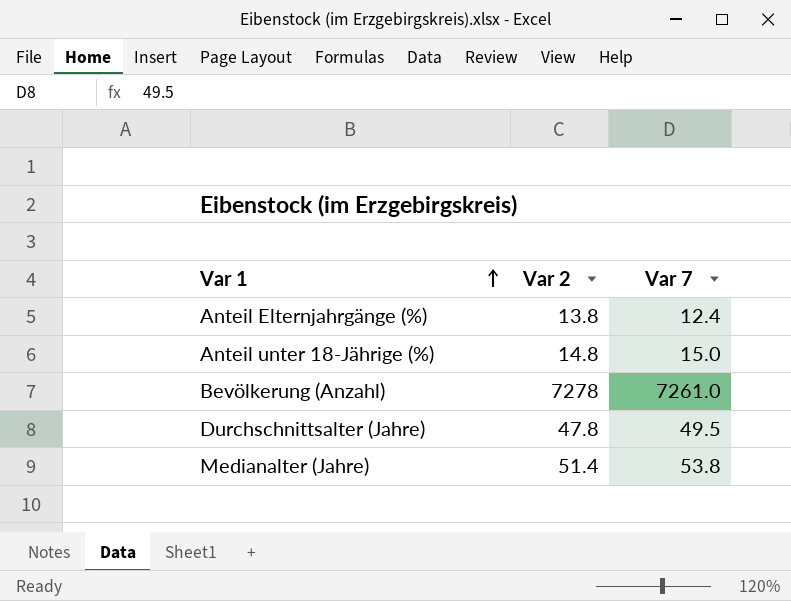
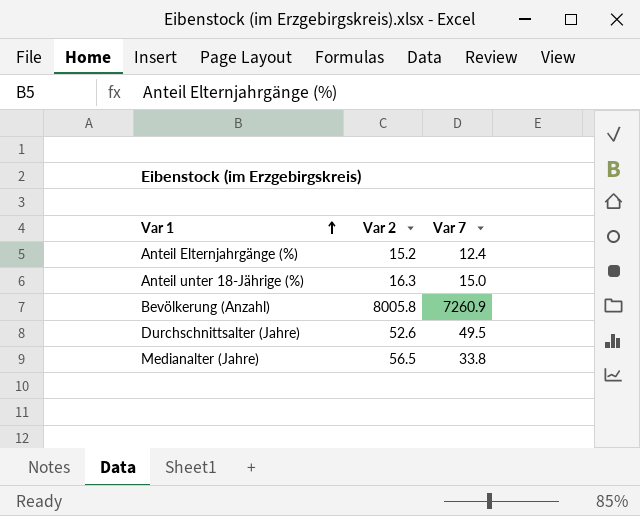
Anteil Elternjahrgänge (%) | Var 2: 13.8 -> 15.2
Anteil unter 18-Jährige (%) | Var 2: 14.8 -> 16.3
Bevölkerung (Anzahl) | Var 2: 7278 -> 8005.8
Bevölkerung (Anzahl) | Var 7: 7261.0 -> 7260.9
Durchschnittsalter (Jahre) | Var 2: 47.8 -> 52.6
Medianalter (Jahre) | Var 2: 51.4 -> 56.5
Medianalter (Jahre) | Var 7: 53.8 -> 33.8

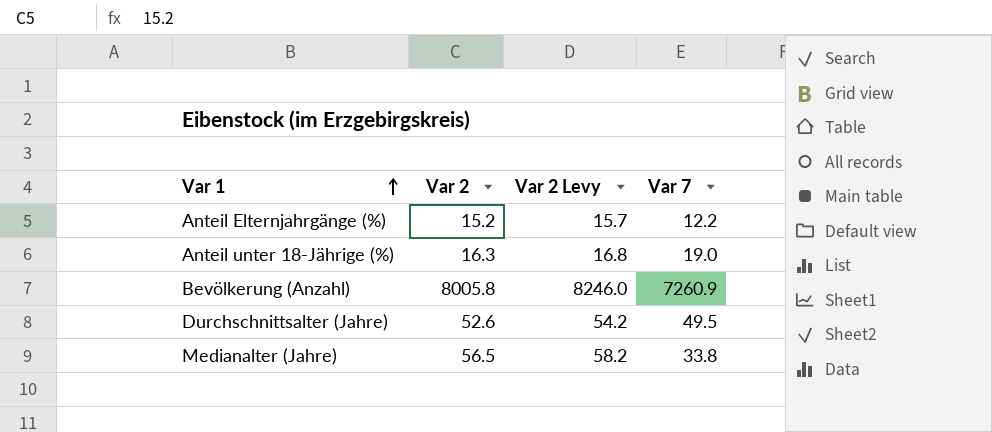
column Var 2 Levy | formula: none -> [Var 2] * 1.03
Anteil Elternjahrgänge (%) | Var 7: 12.4 -> 12.2
Anteil unter 18-Jährige (%) | Var 7: 15.0 -> 19.0

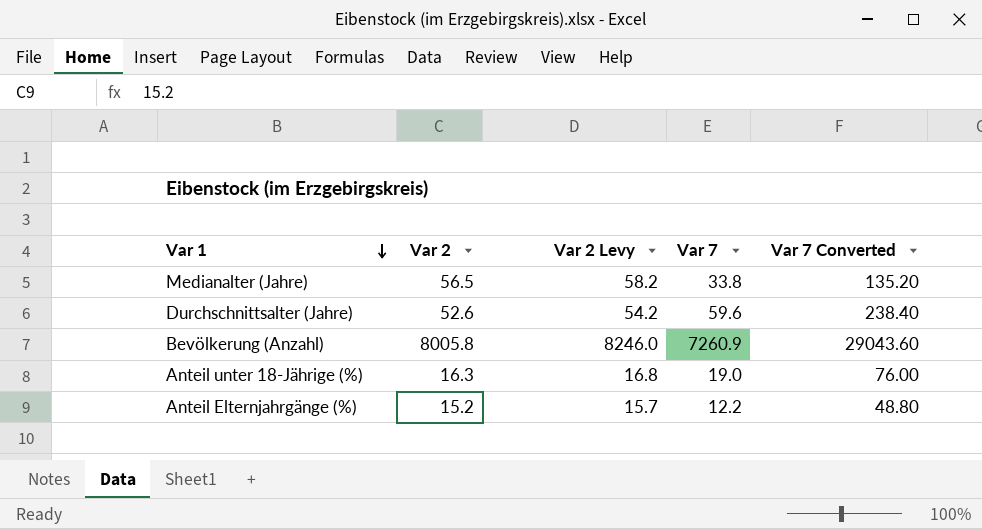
row order: Var 1 ascending -> Var 1 descending
column Var 7 Converted | formula: none -> [Var 7] * 4
Durchschnittsalter (Jahre) | Var 7: 49.5 -> 59.6

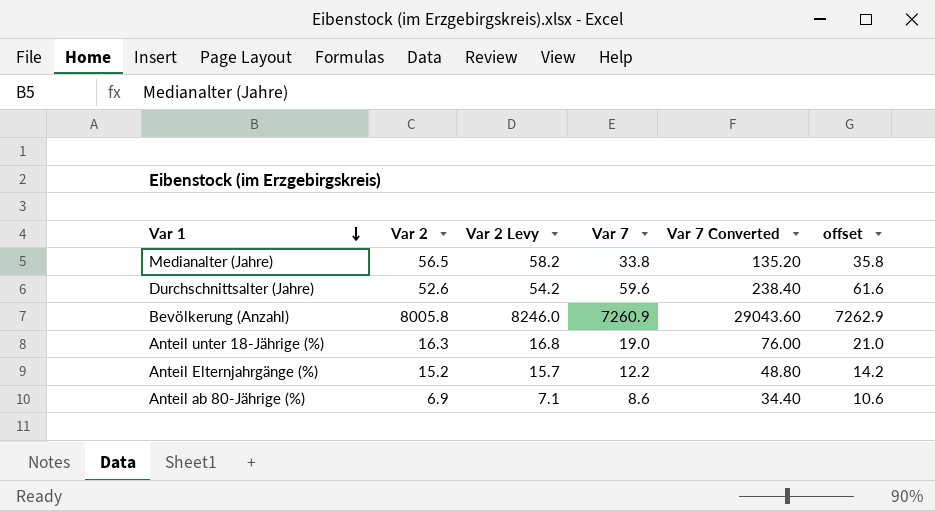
column offset | formula: none -> [Var 7] + 2
row Anteil ab 80-Jährige (%): none -> 6.9 | 7.1 | 8.6 | 34.40 | 10.6

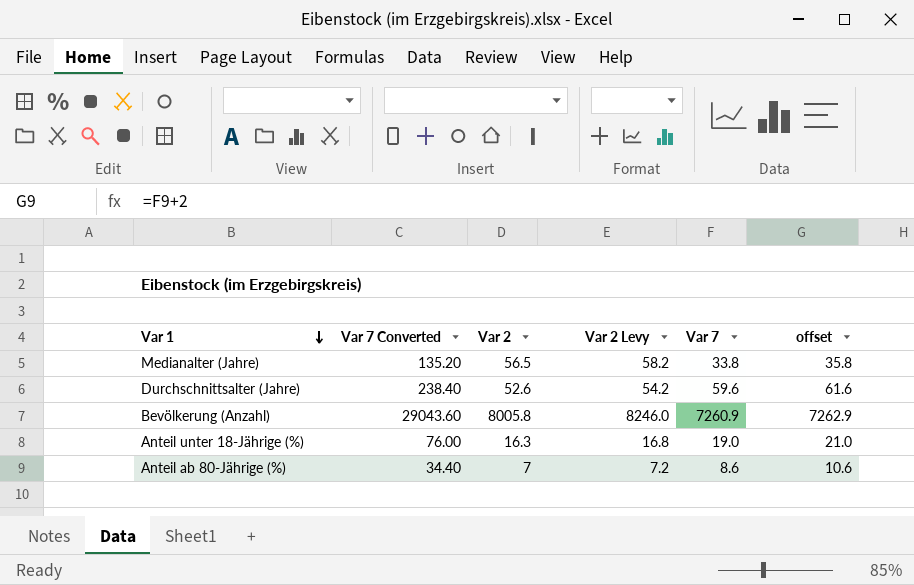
column Var 7 Converted | position: 5 -> 2
row Anteil Elternjahrgänge (%): 15.2 | 15.7 | 12.2 | 48.80 | 14.2 -> none
Anteil ab 80-Jährige (%) | Var 2: 6.9 -> 7
Anteil ab 80-Jährige (%) | Var 2 Levy: 7.1 -> 7.2

